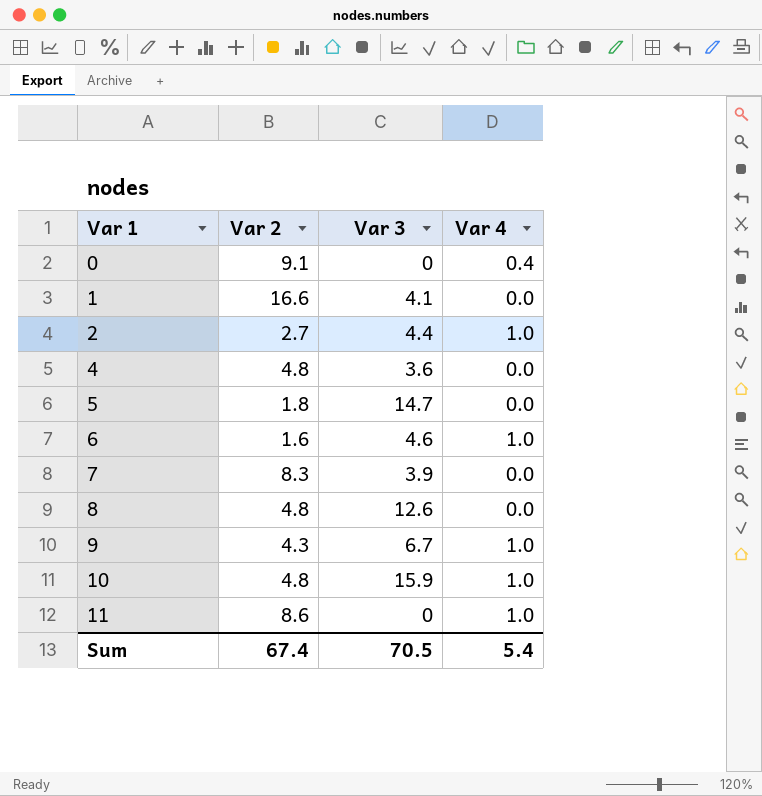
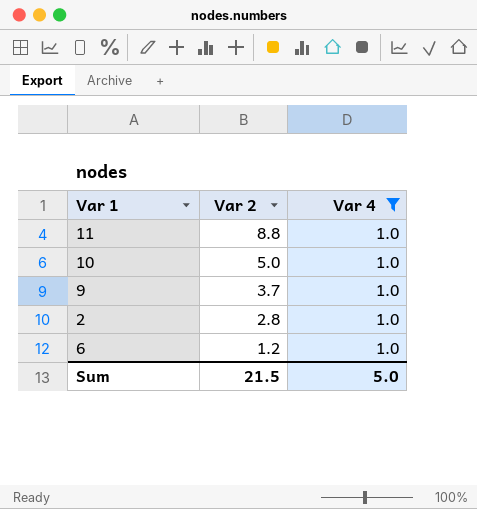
filter: none -> Var 4 = 1.0
row order: Var 1 ascending -> Var 2 descending
column Var 3 | position: 3 -> none
11 | Var 2: 8.6 -> 8.8
10 | Var 2: 4.8 -> 5.0
9 | Var 2: 4.3 -> 3.7
2 | Var 2: 2.7 -> 2.8
6 | Var 2: 1.6 -> 1.2
Sum | Var 2: 67.4 -> 21.5
Sum | Var 4: 5.4 -> 5.0

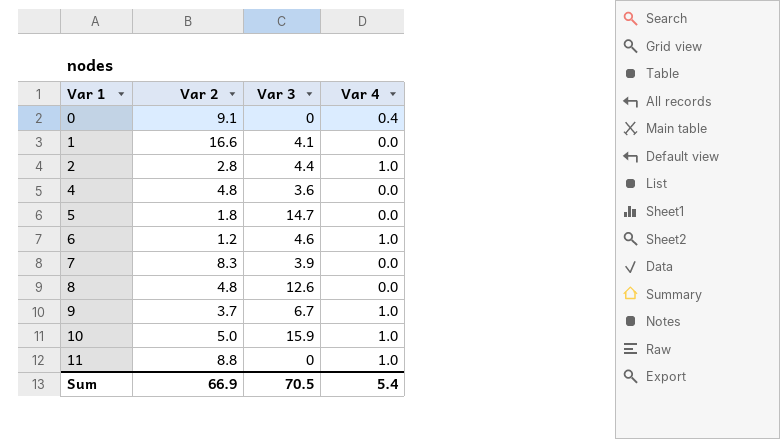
filter: Var 4 = 1.0 -> none
row order: Var 2 descending -> Var 1 ascending
column Var 3 | position: none -> 3
Sum | Var 2: 21.5 -> 66.9
Sum | Var 4: 5.0 -> 5.4

